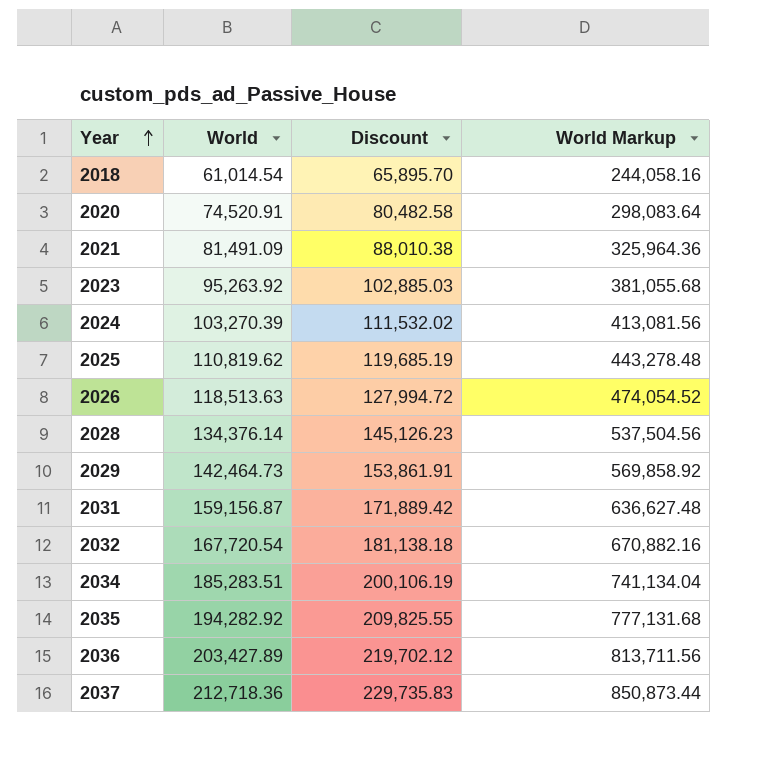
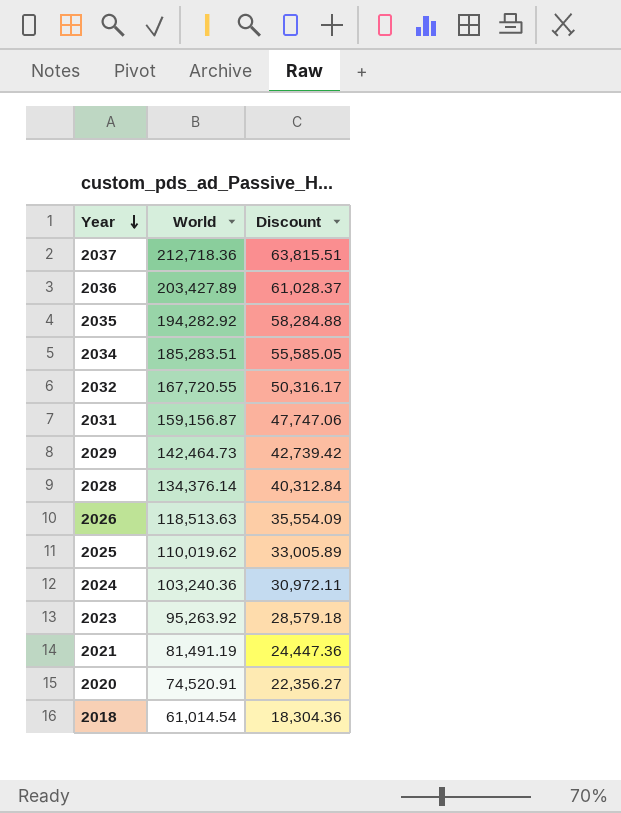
row order: Year ascending -> Year descending
column World Markup | formula: [World] * 4 -> none
column Discount | formula: [World] * 1.08 -> [World] * 0.3
2032 | World: 167,720.54 -> 167,720.55
2025 | World: 110,819.62 -> 110,019.62
2024 | World: 103,270.39 -> 103,240.36
2021 | World: 81,491.09 -> 81,491.19

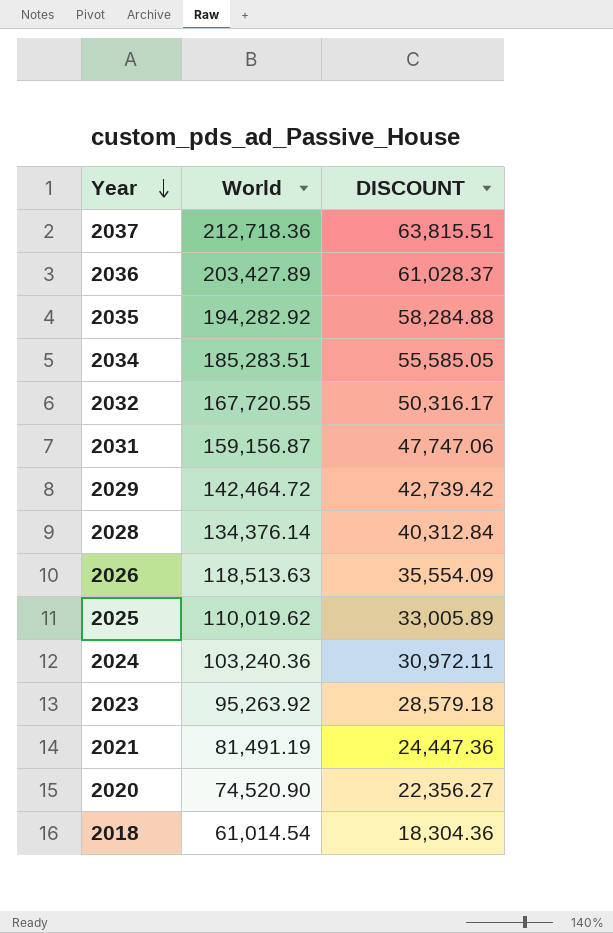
column name: Discount -> DISCOUNT
2029 | World: 142,464.73 -> 142,464.72
2020 | World: 74,520.91 -> 74,520.90

